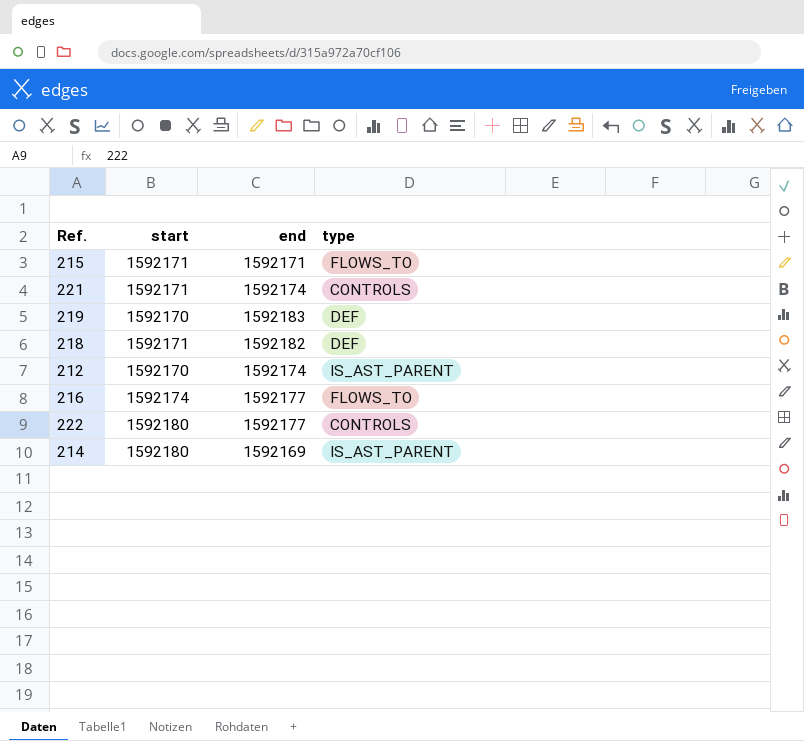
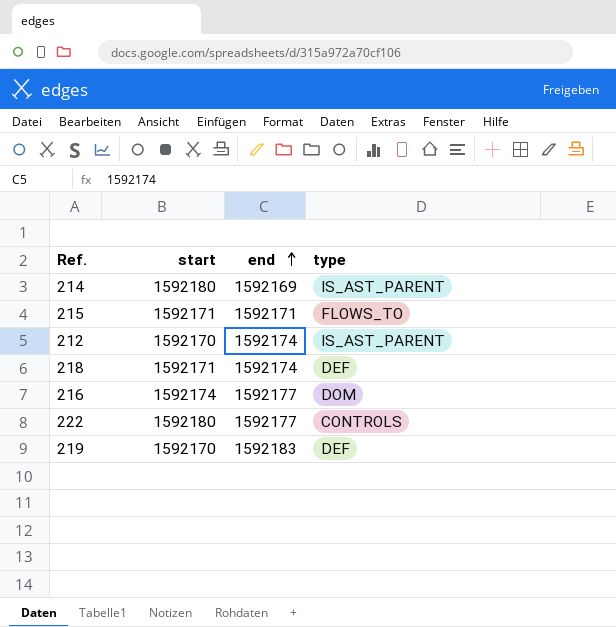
row order: none -> end ascending
row 221: 1592171 | 1592174 | CONTROLS -> none
218 | end: 1592182 -> 1592174
216 | type: FLOWS_TO -> DOM

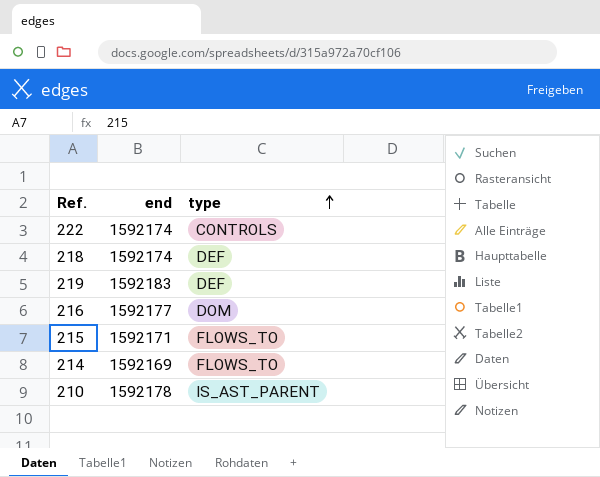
row order: end ascending -> type ascending
column start | position: 2 -> none
row 212: 1592170 | 1592174 | IS_AST_PARENT -> none
222 | end: 1592177 -> 1592174
214 | type: IS_AST_PARENT -> FLOWS_TO
row 210: none -> 1592178 | IS_AST_PARENT

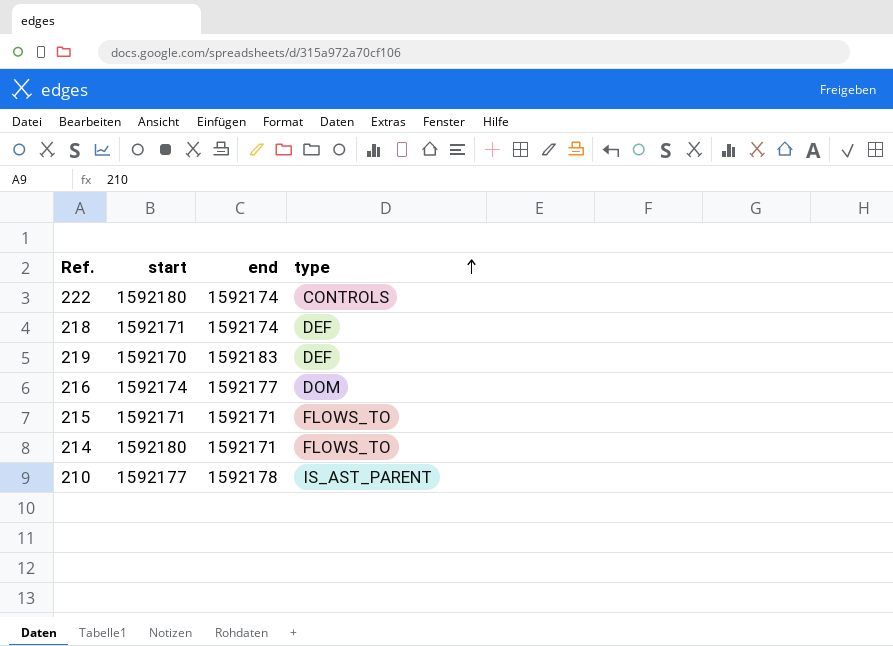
column start | position: none -> 2
214 | end: 1592169 -> 1592171

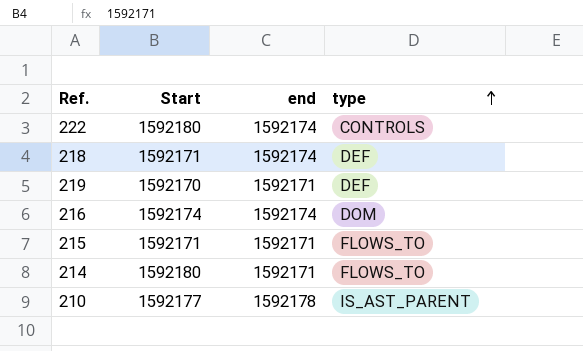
column name: start -> Start
219 | end: 1592183 -> 1592171
216 | end: 1592177 -> 1592174

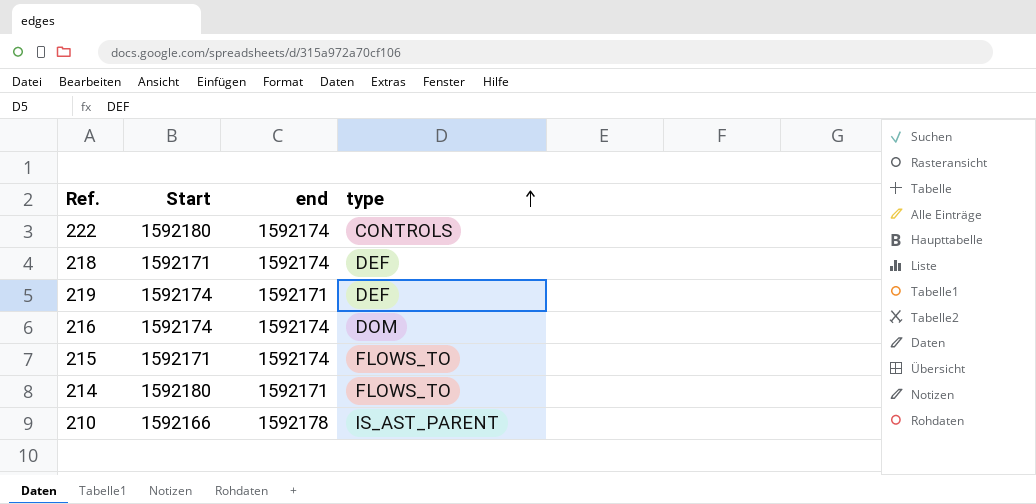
219 | Start: 1592170 -> 1592174
215 | end: 1592171 -> 1592174
210 | Start: 1592177 -> 1592166

